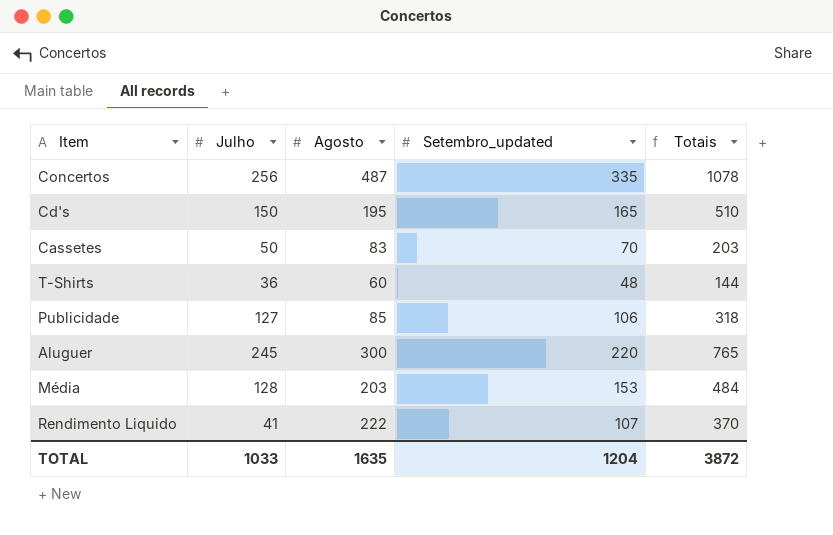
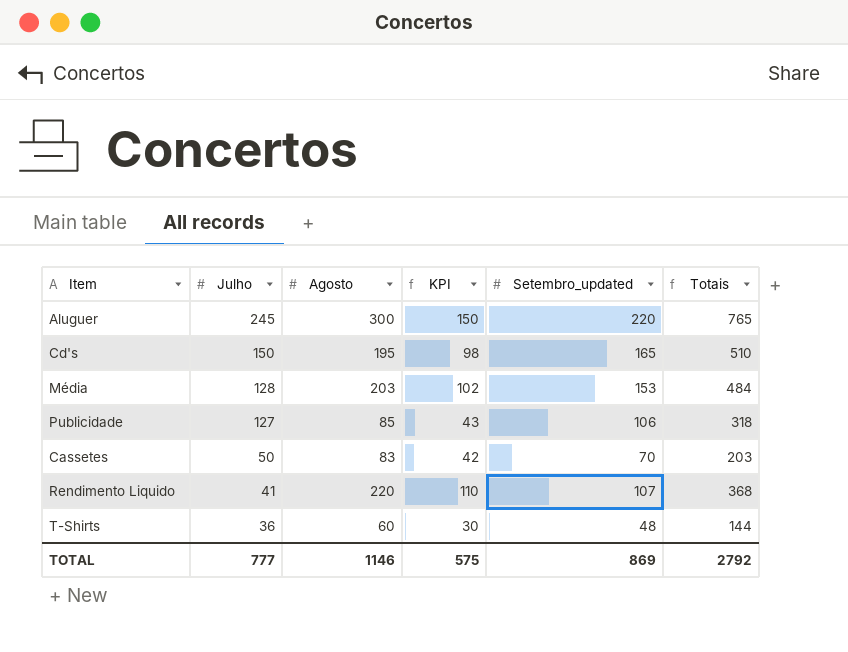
row order: none -> Julho descending
column KPI | formula: none -> [Agosto] * 0.5
row Concertos: 256 | 487 | 335 | 1078 -> none
Rendimento Liquido | Agosto: 222 -> 220
Rendimento Liquido | Totais: 370 -> 368
TOTAL | Julho: 1033 -> 777
TOTAL | Agosto: 1635 -> 1146
TOTAL | Setembro_updated: 1204 -> 869
TOTAL | Totais: 3872 -> 2792

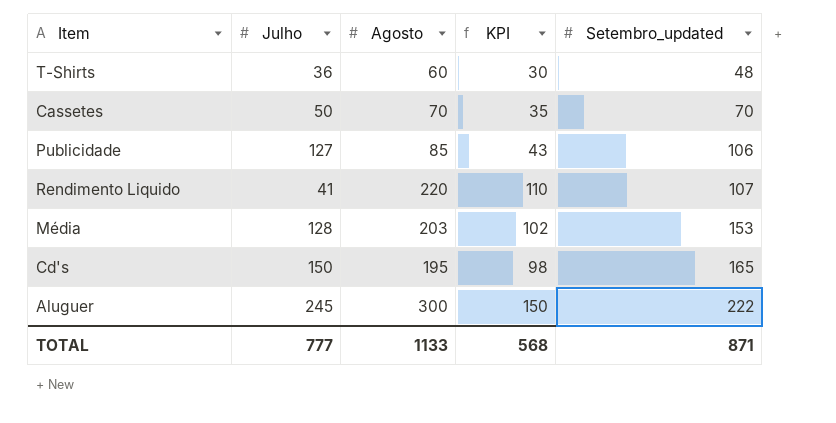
row order: Julho descending -> Setembro_updated ascending
column Totais | formula: [Julho] + [Agosto] + [Setembro_updated] -> none
Cassetes | Agosto: 83 -> 70
Cassetes | KPI: 42 -> 35
Aluguer | Setembro_updated: 220 -> 222
TOTAL | Agosto: 1146 -> 1133
TOTAL | KPI: 575 -> 568
TOTAL | Setembro_updated: 869 -> 871

